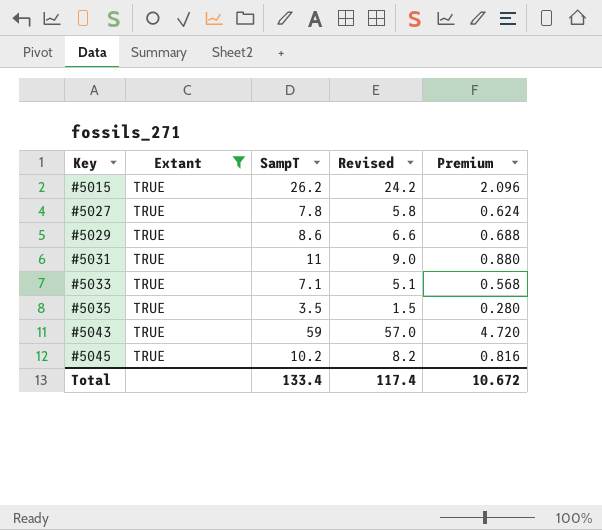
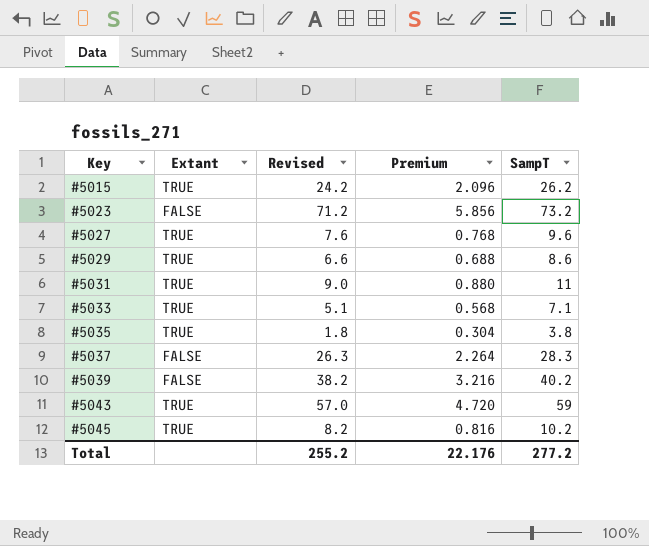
filter: Extant = TRUE -> none
column SampT | position: 3 -> 5
#5027 | Revised: 5.8 -> 7.6
#5027 | Premium: 0.624 -> 0.768
#5027 | SampT: 7.8 -> 9.6
#5035 | Revised: 1.5 -> 1.8
#5035 | Premium: 0.280 -> 0.304
#5035 | SampT: 3.5 -> 3.8
Total | Revised: 117.4 -> 255.2
Total | Premium: 10.672 -> 22.176
Total | SampT: 133.4 -> 277.2

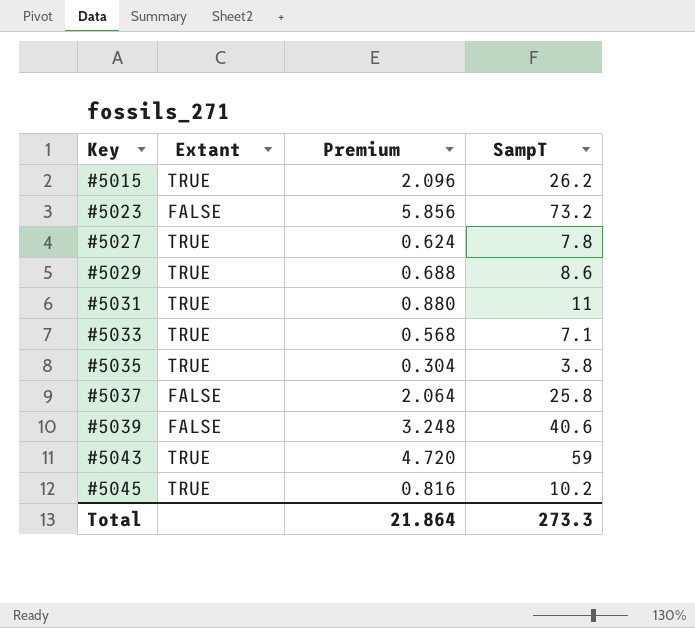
column Revised | formula: [SampT] - 2 -> none
#5027 | Premium: 0.768 -> 0.624
#5027 | SampT: 9.6 -> 7.8
#5037 | Premium: 2.264 -> 2.064
#5037 | SampT: 28.3 -> 25.8
#5039 | Premium: 3.216 -> 3.248
#5039 | SampT: 40.2 -> 40.6
Total | Premium: 22.176 -> 21.864
Total | SampT: 277.2 -> 273.3

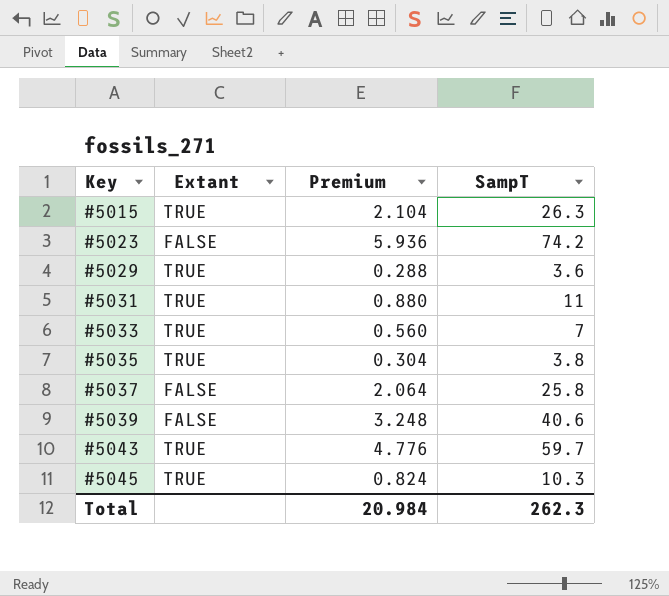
row #5027: TRUE | 0.624 | 7.8 -> none
#5015 | Premium: 2.096 -> 2.104
#5015 | SampT: 26.2 -> 26.3
#5023 | Premium: 5.856 -> 5.936
#5023 | SampT: 73.2 -> 74.2
#5029 | Premium: 0.688 -> 0.288
#5029 | SampT: 8.6 -> 3.6
#5033 | Premium: 0.568 -> 0.560
#5033 | SampT: 7.1 -> 7
#5043 | Premium: 4.720 -> 4.776
#5043 | SampT: 59 -> 59.7
#5045 | Premium: 0.816 -> 0.824
#5045 | SampT: 10.2 -> 10.3
Total | Premium: 21.864 -> 20.984
Total | SampT: 273.3 -> 262.3

